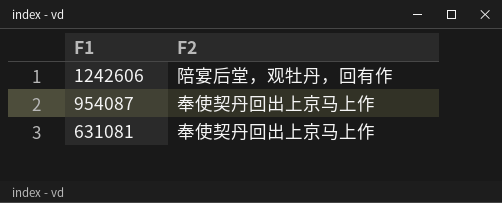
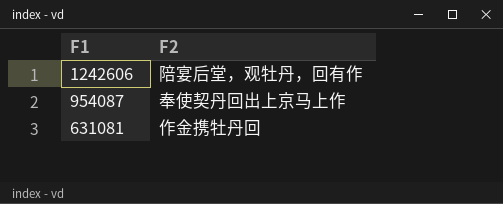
631081 | F2: 奉使契丹回出上京马上作 -> 作金携牡丹回

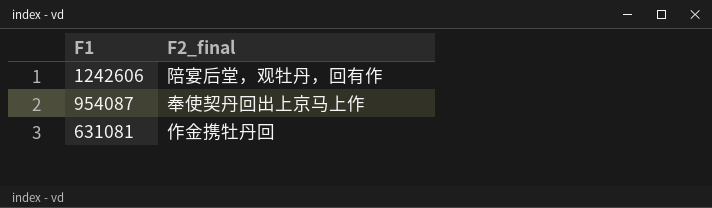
column name: F2 -> F2_final

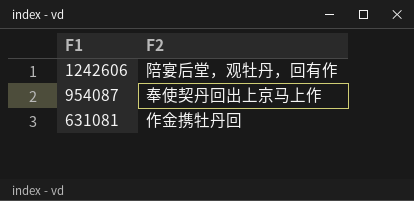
column name: F2_final -> F2

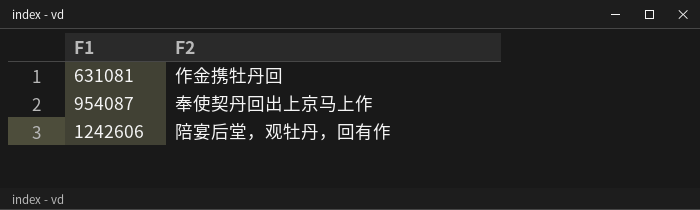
row order: F1 descending -> F1 ascending

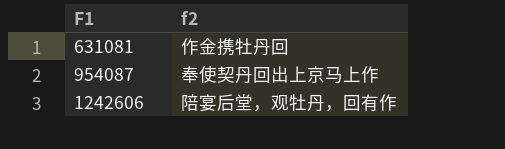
column name: F2 -> f2

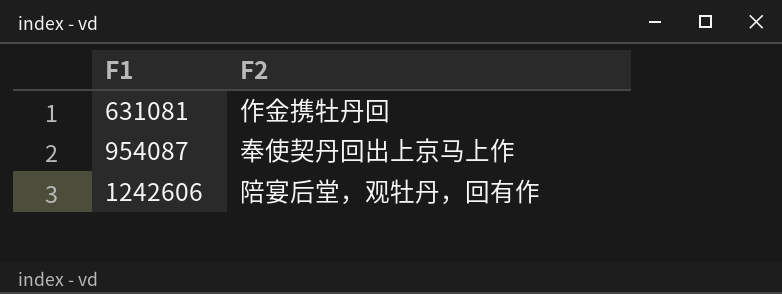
column name: f2 -> F2

